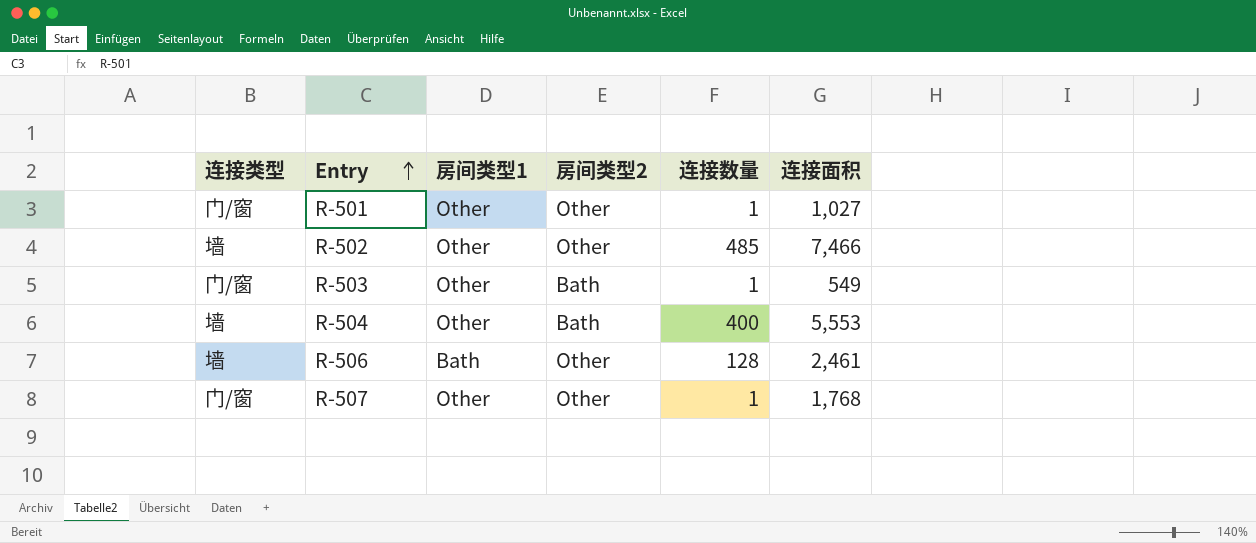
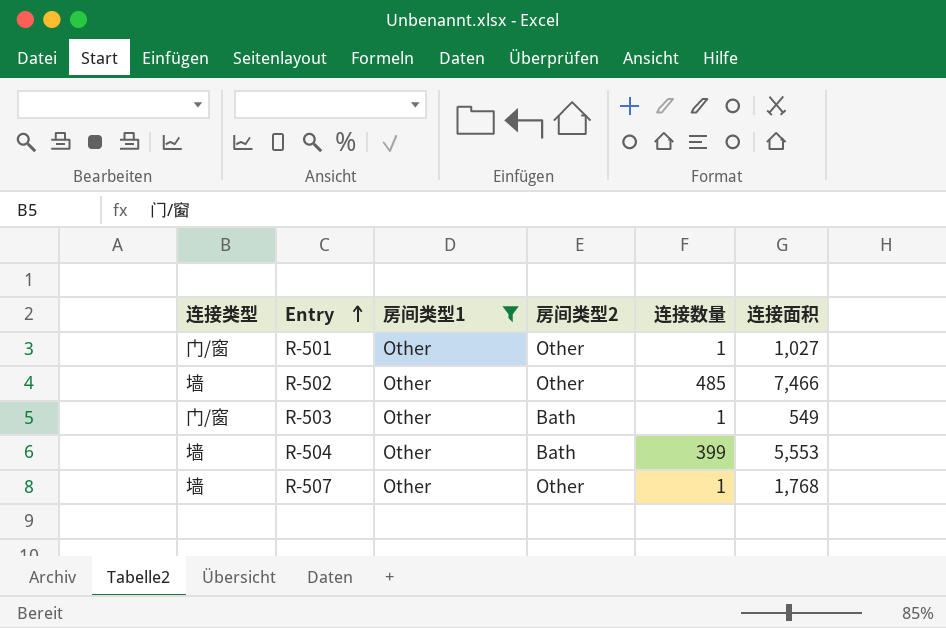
filter: none -> 房间类型1 = Other
R-504 | 连接数量: 400 -> 399
R-507 | 连接类型: 门/窗 -> 墙

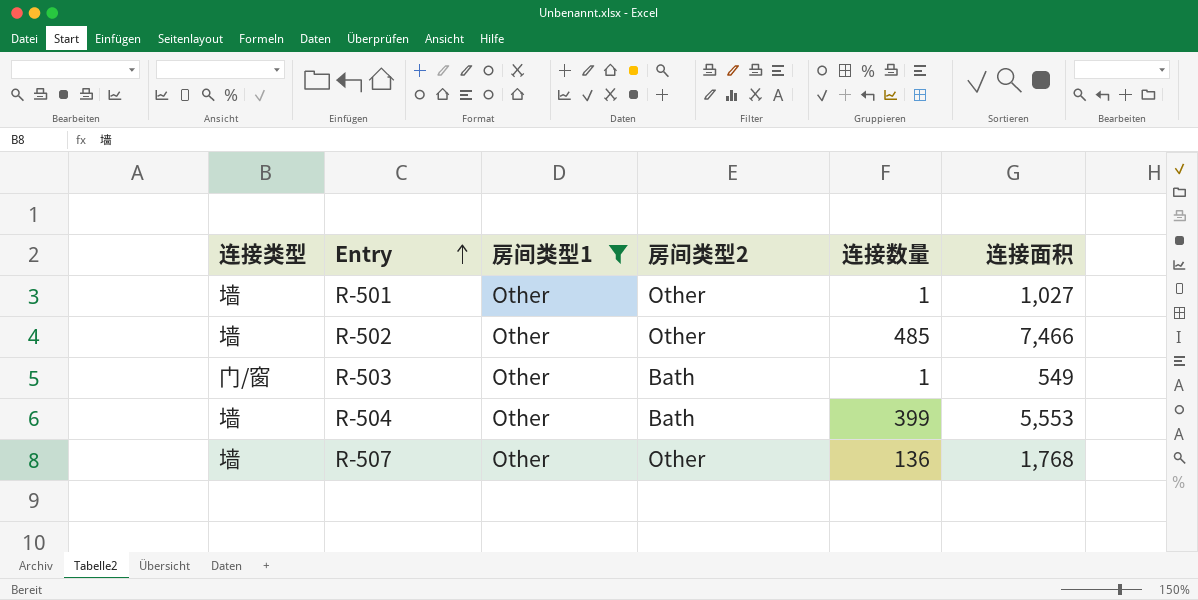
R-501 | 连接类型: 门/窗 -> 墙
R-507 | 连接数量: 1 -> 136

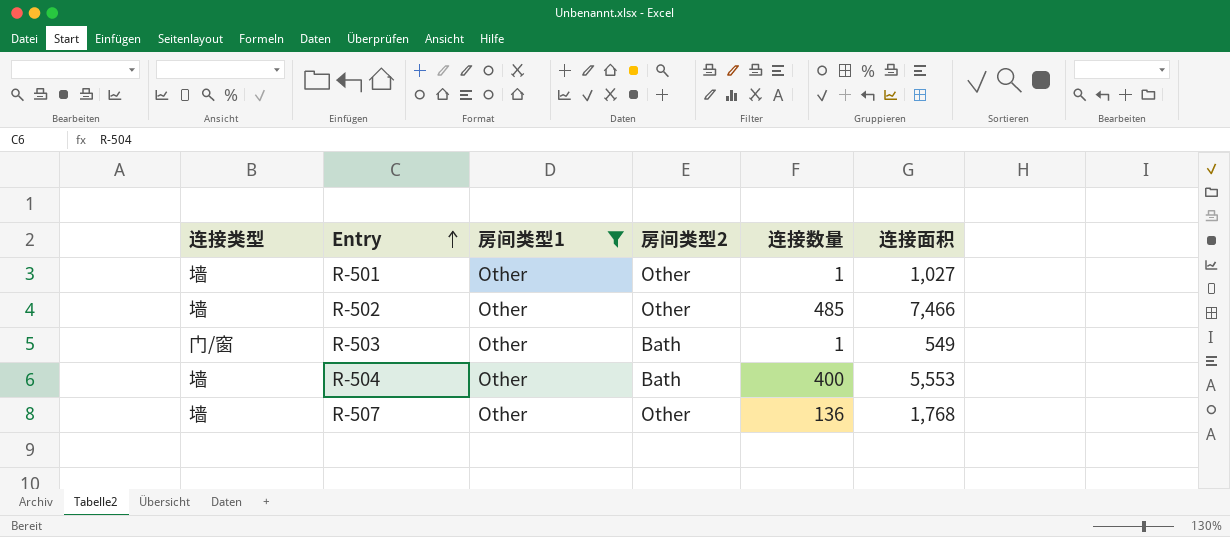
R-504 | 连接数量: 399 -> 400

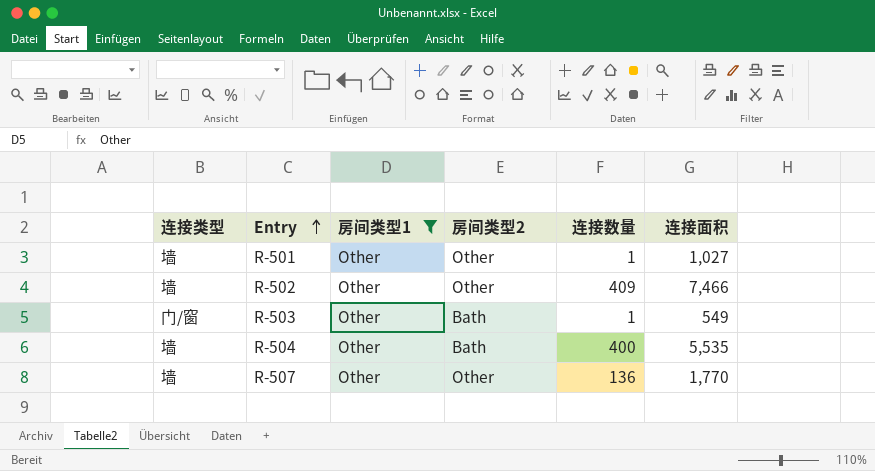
R-502 | 连接数量: 485 -> 409
R-504 | 连接面积: 5,553 -> 5,535
R-507 | 连接面积: 1,768 -> 1,770

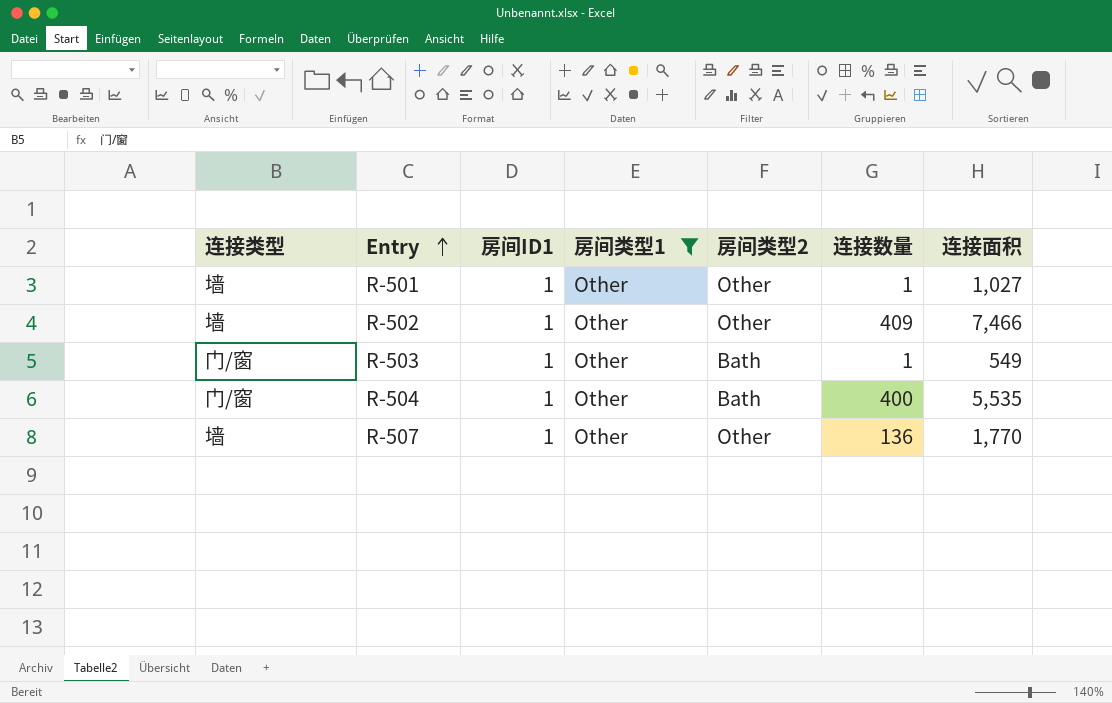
column 房间ID1 | position: none -> 3
R-504 | 连接类型: 墙 -> 门/窗

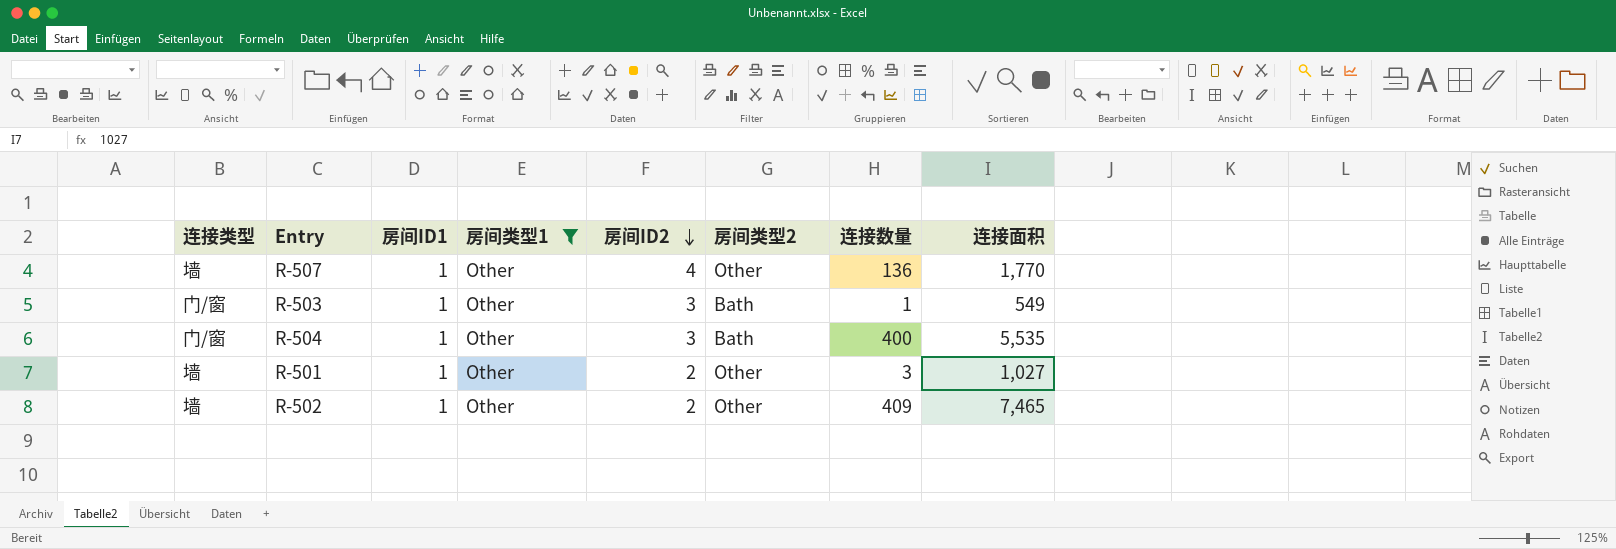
row order: Entry ascending -> 房间ID2 descending
column 房间ID2 | position: none -> 5
R-501 | 连接数量: 1 -> 3
R-502 | 连接面积: 7,466 -> 7,465

